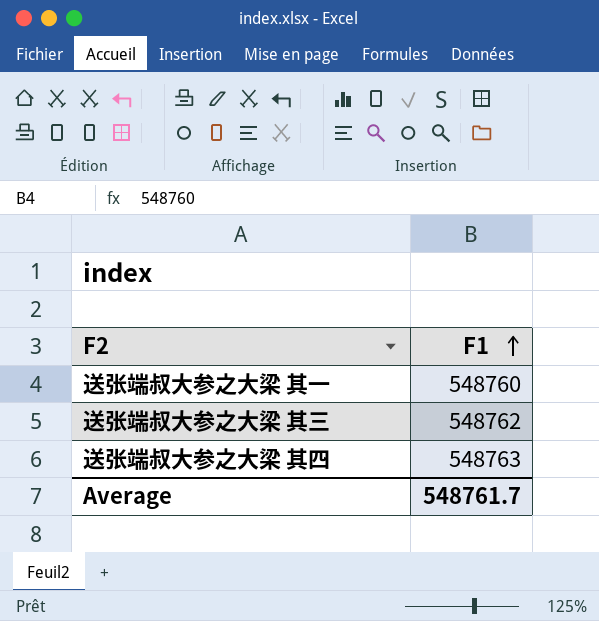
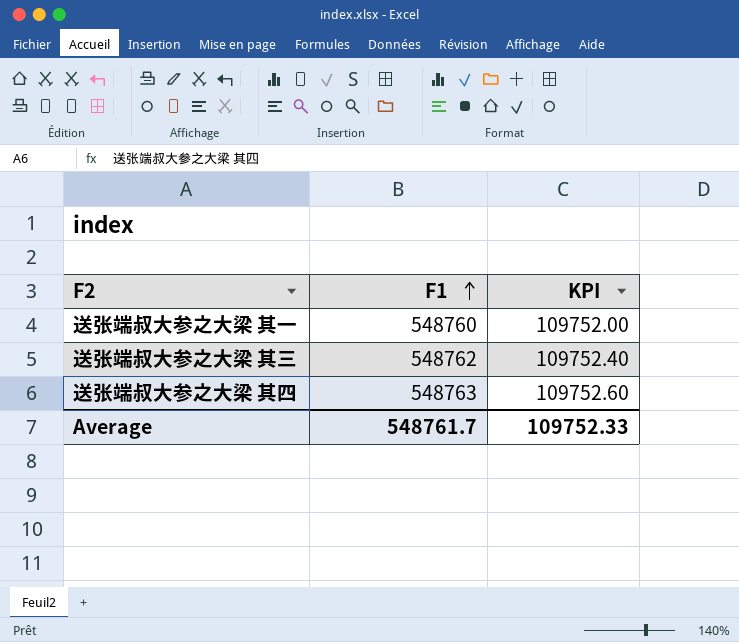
column KPI | formula: none -> [F1] * 0.2

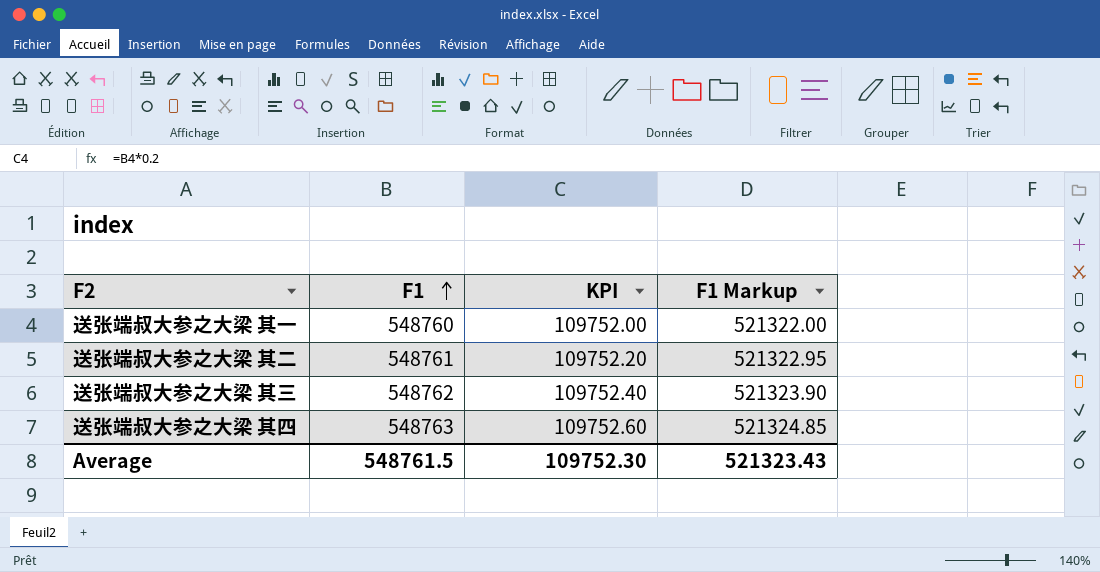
column F1 Markup | formula: none -> [F1] * 0.95
row 送张端叔大参之大梁 其二: none -> 548761 | 109752.20 | 521322.95
Average | F1: 548761.7 -> 548761.5
Average | KPI: 109752.33 -> 109752.30

